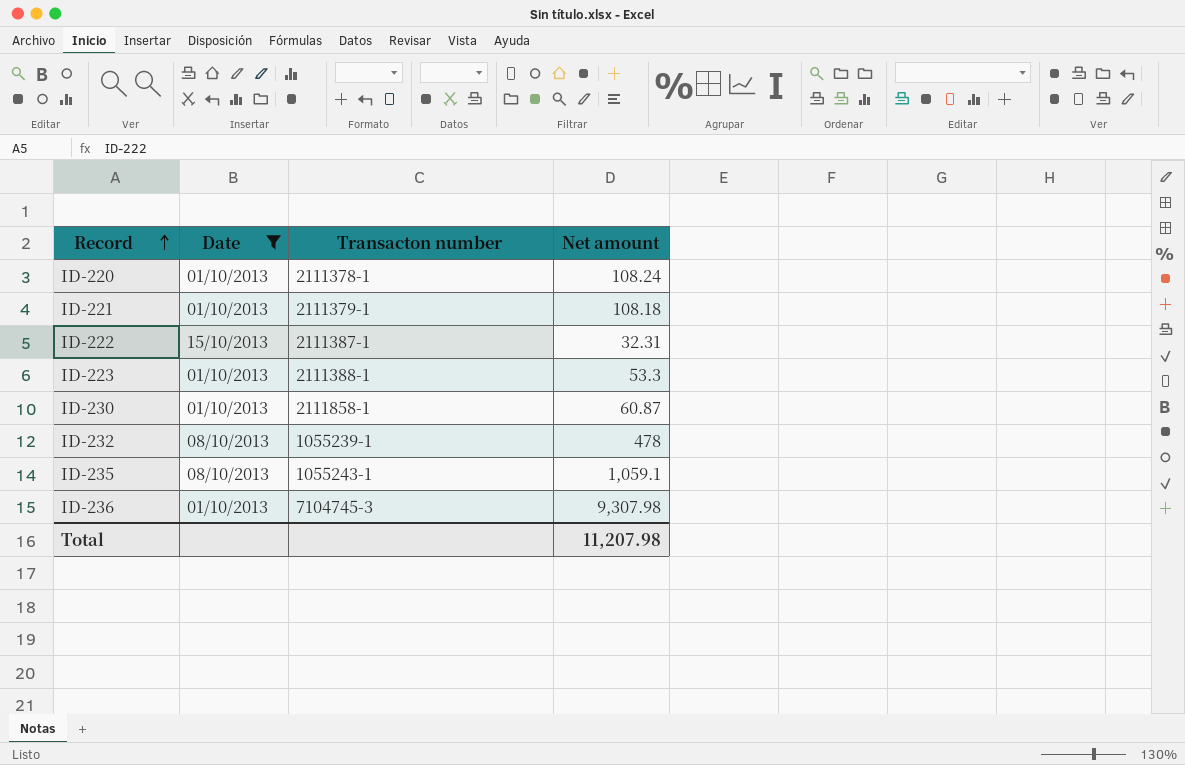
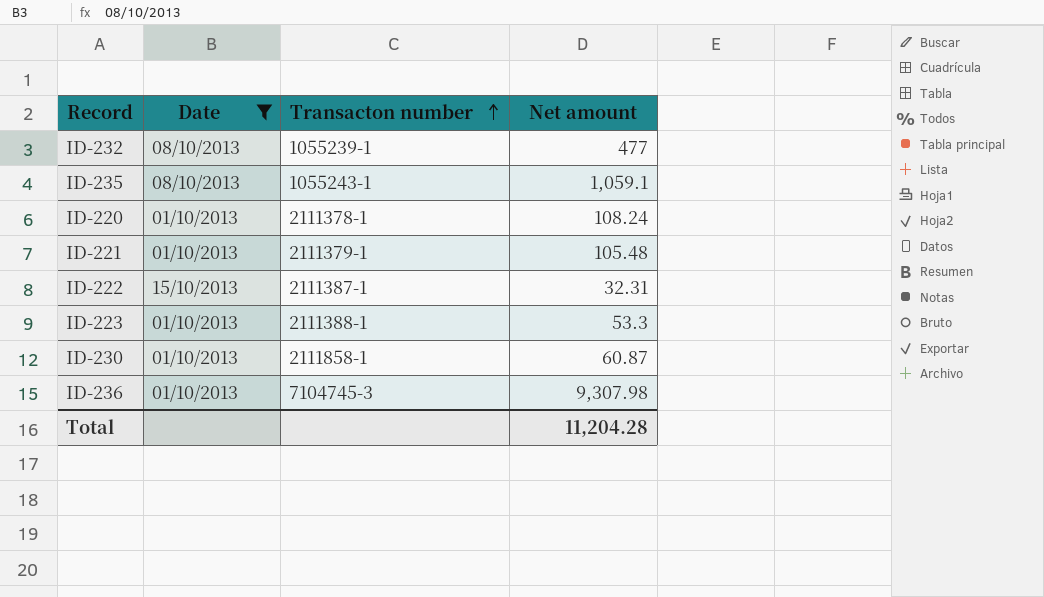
row order: Record ascending -> Transacton number ascending
ID-232 | Net amount: 478 -> 477
ID-221 | Net amount: 108.18 -> 105.48
Total | Net amount: 11,207.98 -> 11,204.28

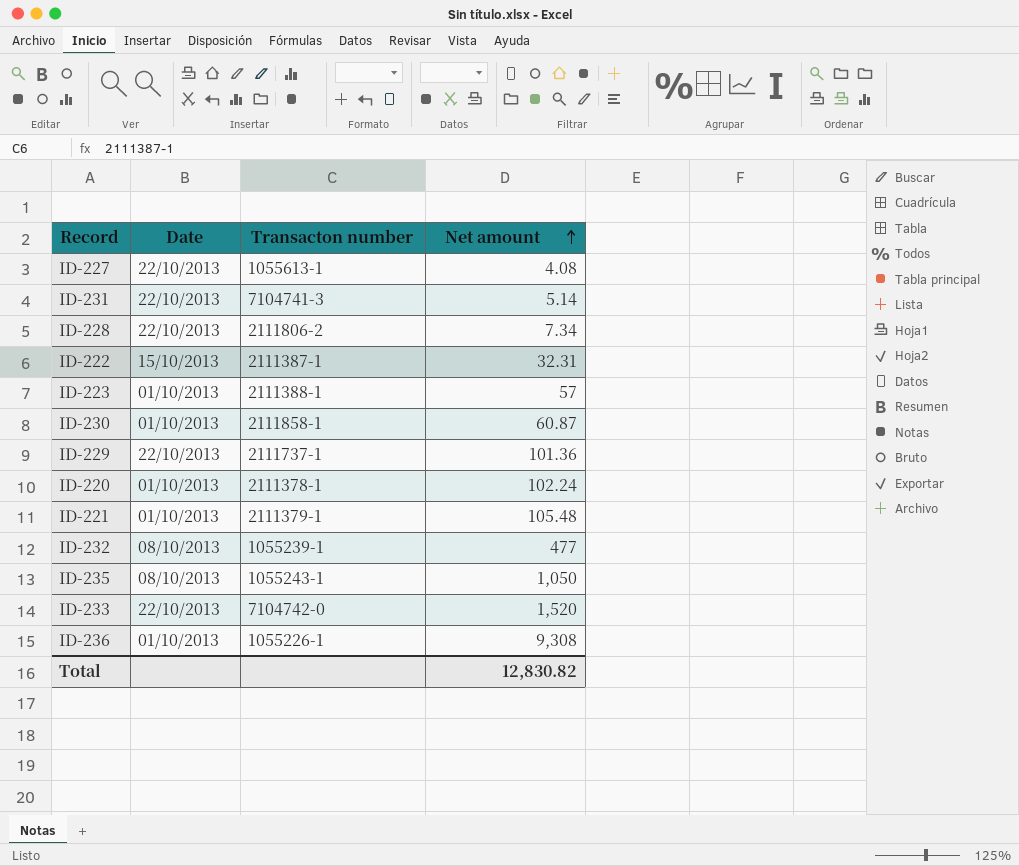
filter: Date != 22/10/2013 -> none
row order: Transacton number ascending -> Net amount ascending
ID-223 | Net amount: 53.3 -> 57
ID-220 | Net amount: 108.24 -> 102.24
ID-235 | Net amount: 1,059.1 -> 1,050
ID-236 | Transacton number: 7104745-3 -> 1055226-1
ID-236 | Net amount: 9,307.98 -> 9,308
Total | Net amount: 11,204.28 -> 12,830.82

